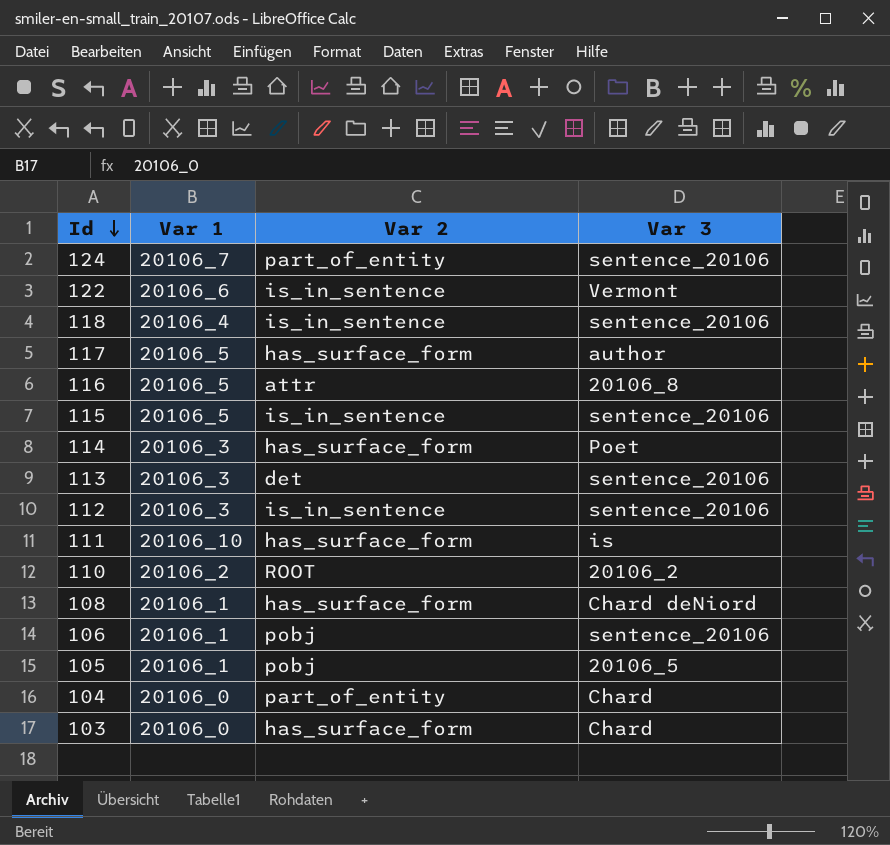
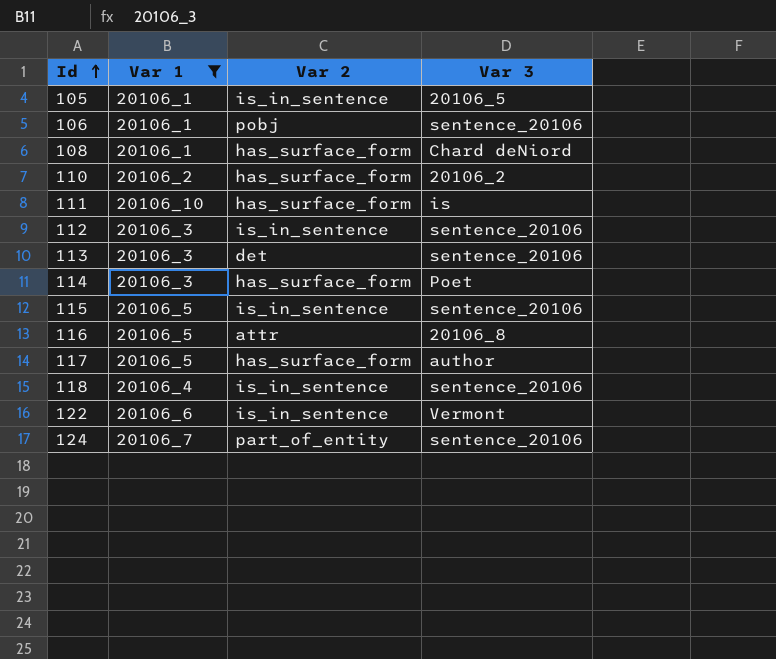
filter: none -> Var 1 != 20106_0
row order: Id descending -> Id ascending
105 | Var 2: pobj -> is_in_sentence
110 | Var 2: ROOT -> has_surface_form

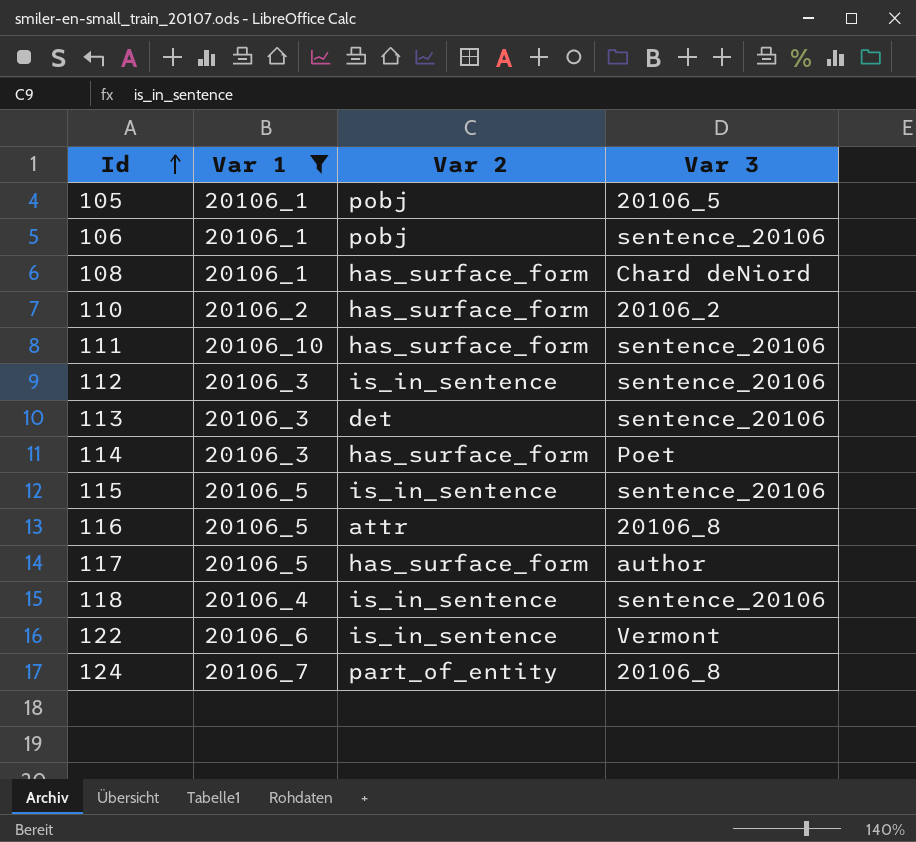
105 | Var 2: is_in_sentence -> pobj
111 | Var 3: is -> sentence_20106
124 | Var 3: sentence_20106 -> 20106_8

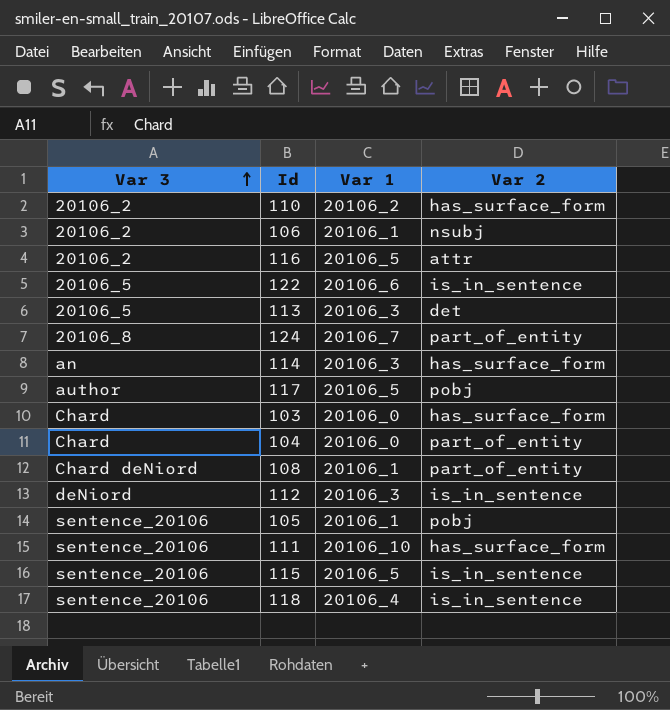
filter: Var 1 != 20106_0 -> none
row order: Id ascending -> Var 3 ascending
column Var 3 | position: 4 -> 1
106 | Var 3: sentence_20106 -> 20106_2
106 | Var 2: pobj -> nsubj
116 | Var 3: 20106_8 -> 20106_2
122 | Var 3: Vermont -> 20106_5
113 | Var 3: sentence_20106 -> 20106_5
114 | Var 3: Poet -> an
117 | Var 2: has_surface_form -> pobj
108 | Var 2: has_surface_form -> part_of_entity
112 | Var 3: sentence_20106 -> deNiord
105 | Var 3: 20106_5 -> sentence_20106

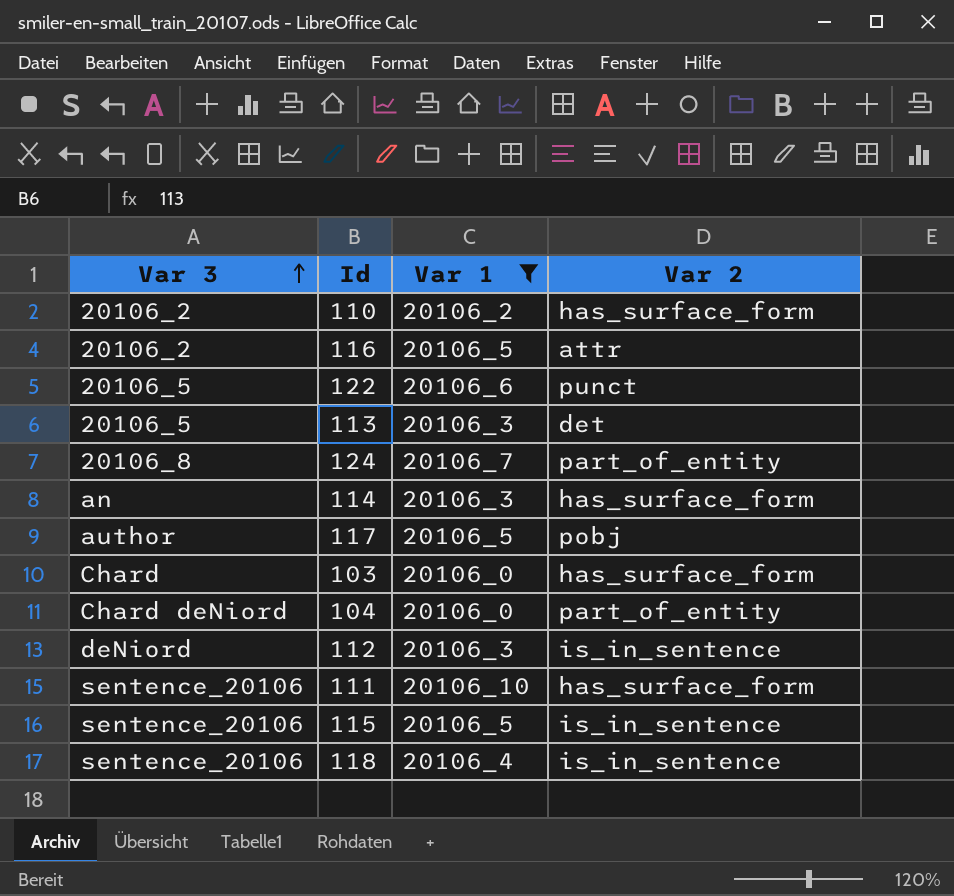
filter: none -> Var 1 != 20106_1
122 | Var 2: is_in_sentence -> punct
104 | Var 3: Chard -> Chard deNiord

